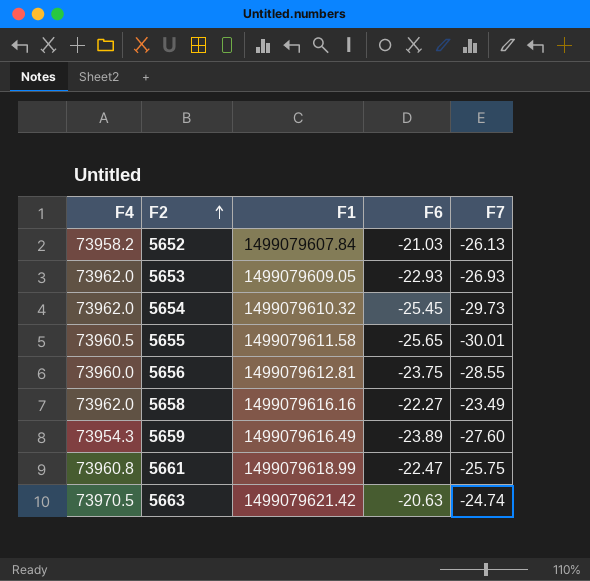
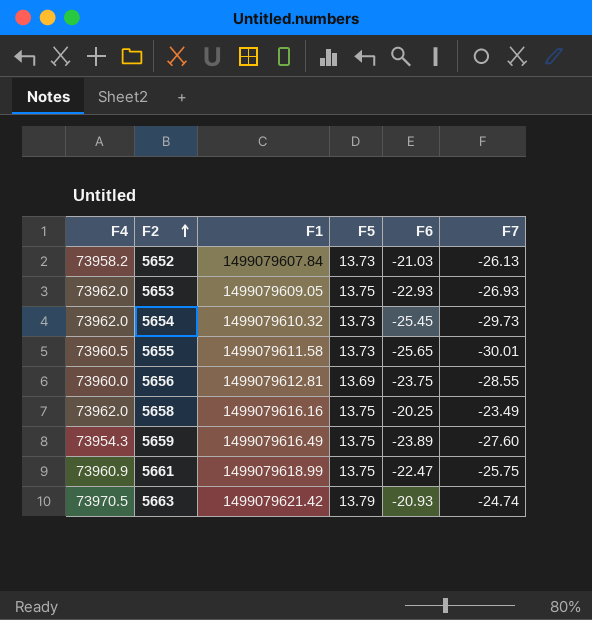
column F5 | position: none -> 4
5658 | F6: -22.27 -> -20.25
5661 | F4: 73960.8 -> 73960.9
5663 | F6: -20.63 -> -20.93

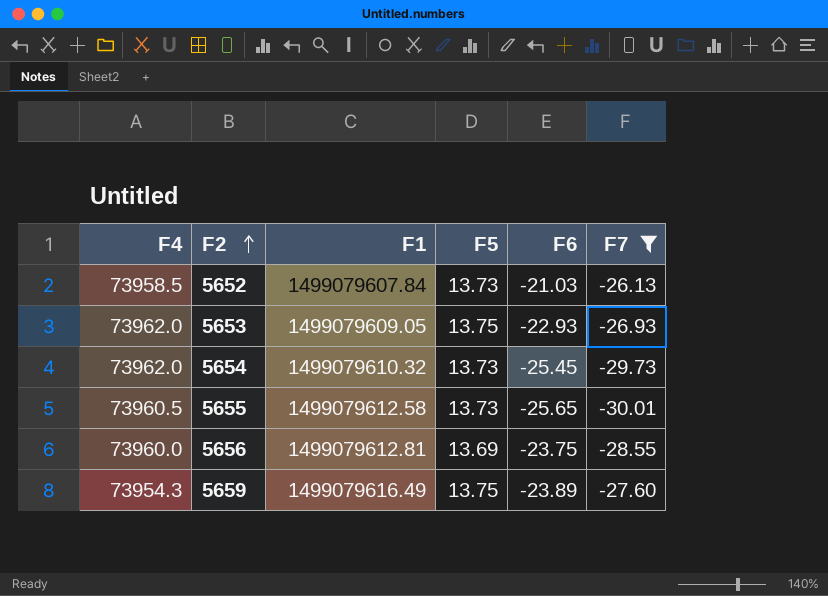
filter: none -> F7 <= -26.13
5652 | F4: 73958.2 -> 73958.5
5655 | F1: 1499079611.58 -> 1499079612.58

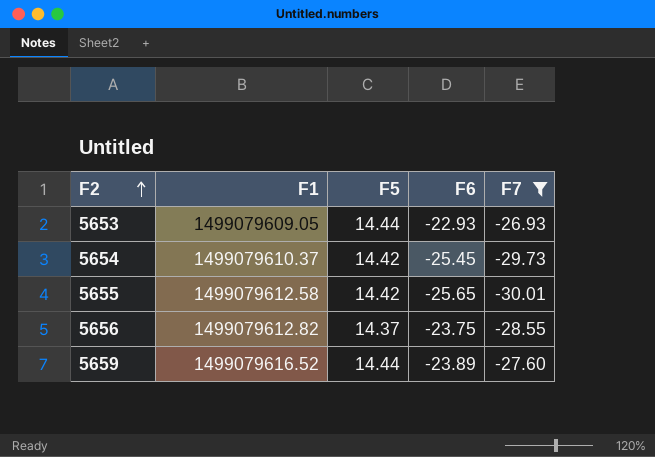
column F4 | position: 1 -> none
row 5652: 73958.5 | 1499079607.84 | 13.73 | -21.03 | -26.13 -> none
5653 | F5: 13.75 -> 14.44
5654 | F1: 1499079610.32 -> 1499079610.37
5654 | F5: 13.73 -> 14.42
5655 | F5: 13.73 -> 14.42
5656 | F1: 1499079612.81 -> 1499079612.82
5656 | F5: 13.69 -> 14.37
5659 | F1: 1499079616.49 -> 1499079616.52
5659 | F5: 13.75 -> 14.44

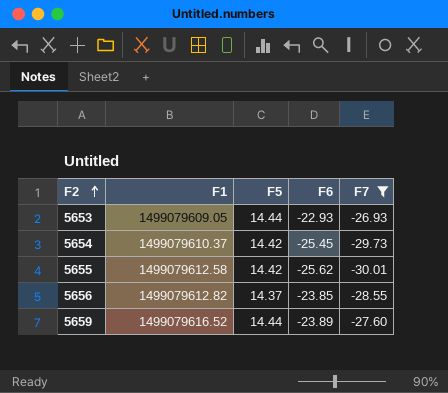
5655 | F6: -25.65 -> -25.62
5656 | F6: -23.75 -> -23.85

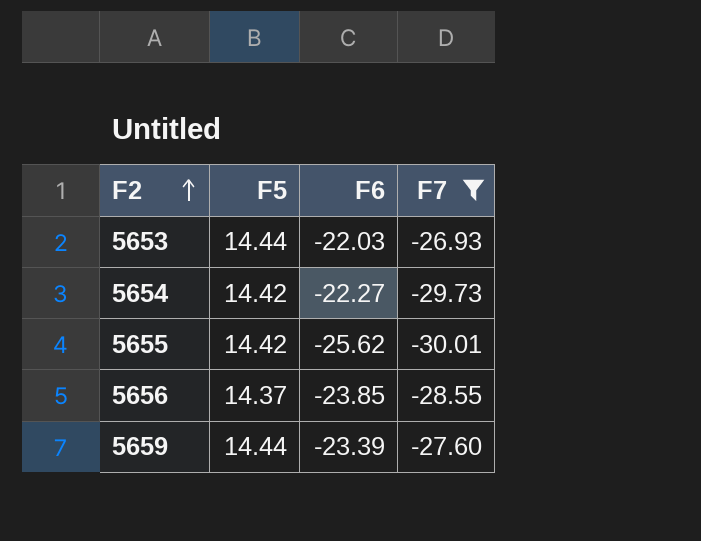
column F1 | position: 2 -> none
5653 | F6: -22.93 -> -22.03
5654 | F6: -25.45 -> -22.27
5659 | F6: -23.89 -> -23.39

